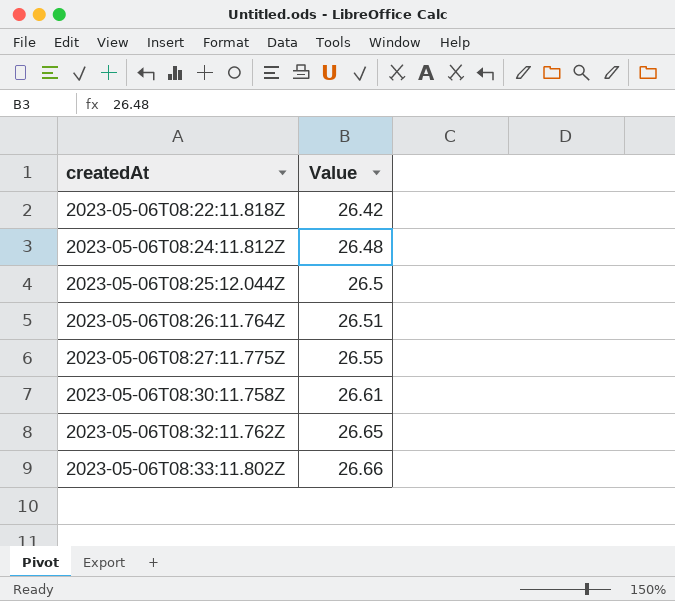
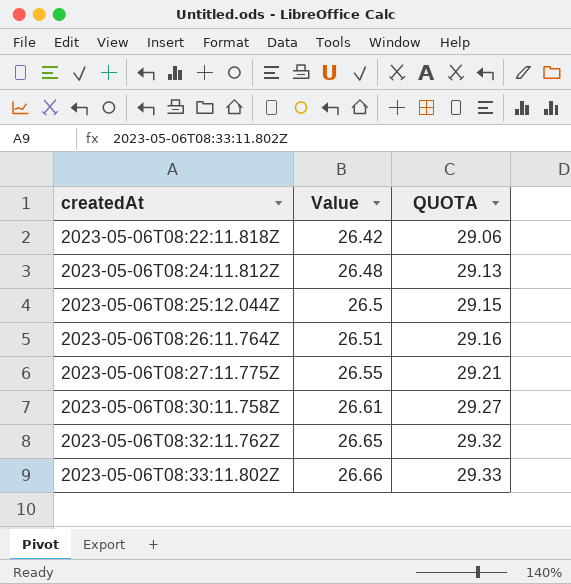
column QUOTA | formula: none -> [Value] * 1.1

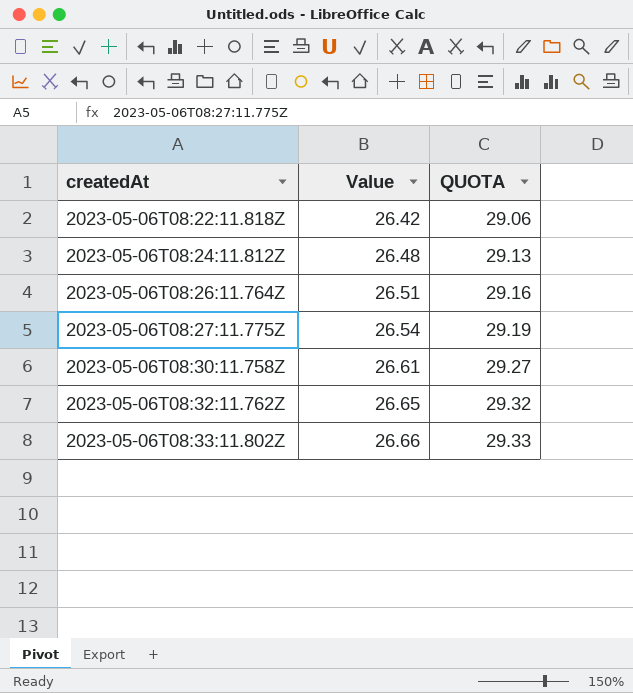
row 2023-05-06T08:25:12.044Z: 26.5 | 29.15 -> none
2023-05-06T08:27:11.775Z | Value: 26.55 -> 26.54
2023-05-06T08:27:11.775Z | QUOTA: 29.21 -> 29.19

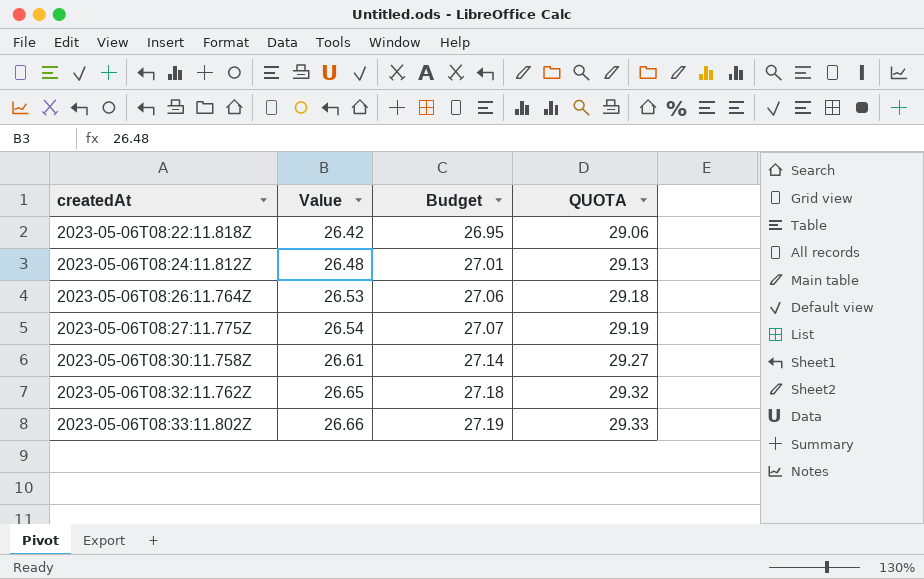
column Budget | formula: none -> [Value] * 1.02
2023-05-06T08:26:11.764Z | Value: 26.51 -> 26.53
2023-05-06T08:26:11.764Z | QUOTA: 29.16 -> 29.18

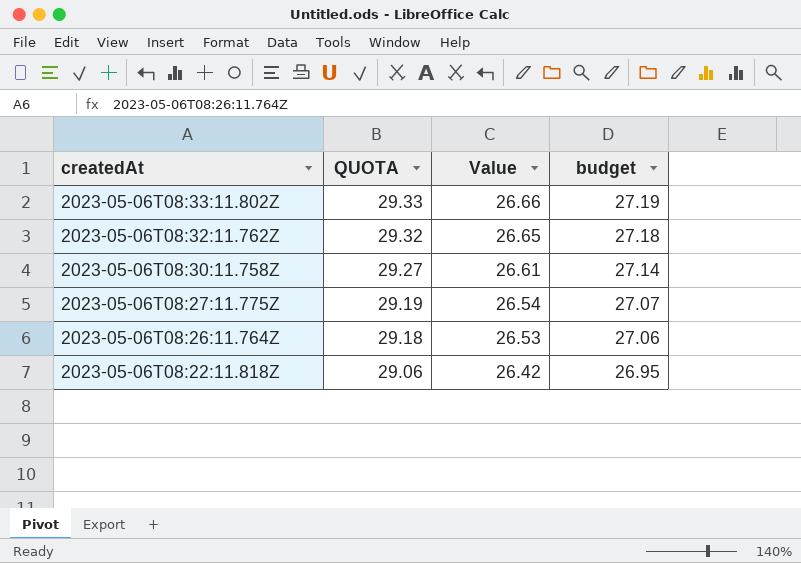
row order: createdAt ascending -> createdAt descending
column QUOTA | position: 4 -> 2
column name: Budget -> budget
row 2023-05-06T08:24:11.812Z: 26.48 | 27.01 | 29.13 -> none

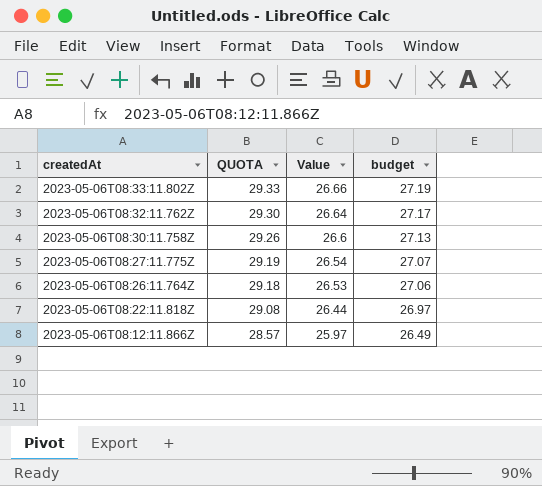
2023-05-06T08:32:11.762Z | QUOTA: 29.32 -> 29.30
2023-05-06T08:32:11.762Z | Value: 26.65 -> 26.64
2023-05-06T08:32:11.762Z | budget: 27.18 -> 27.17
2023-05-06T08:30:11.758Z | QUOTA: 29.27 -> 29.26
2023-05-06T08:30:11.758Z | Value: 26.61 -> 26.6
2023-05-06T08:30:11.758Z | budget: 27.14 -> 27.13
2023-05-06T08:22:11.818Z | QUOTA: 29.06 -> 29.08
2023-05-06T08:22:11.818Z | Value: 26.42 -> 26.44
2023-05-06T08:22:11.818Z | budget: 26.95 -> 26.97
row 2023-05-06T08:12:11.866Z: none -> 28.57 | 25.97 | 26.49

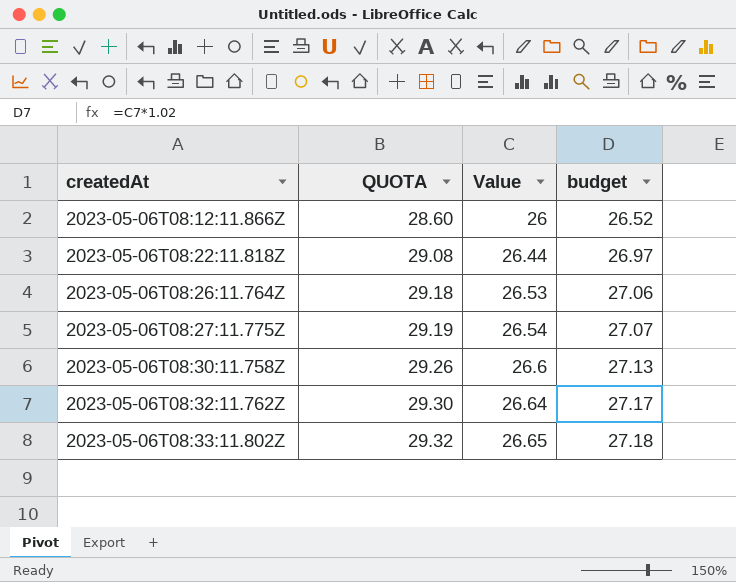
row order: createdAt descending -> createdAt ascending
2023-05-06T08:12:11.866Z | QUOTA: 28.57 -> 28.60
2023-05-06T08:12:11.866Z | Value: 25.97 -> 26
2023-05-06T08:12:11.866Z | budget: 26.49 -> 26.52
2023-05-06T08:33:11.802Z | QUOTA: 29.33 -> 29.32
2023-05-06T08:33:11.802Z | Value: 26.66 -> 26.65
2023-05-06T08:33:11.802Z | budget: 27.19 -> 27.18

